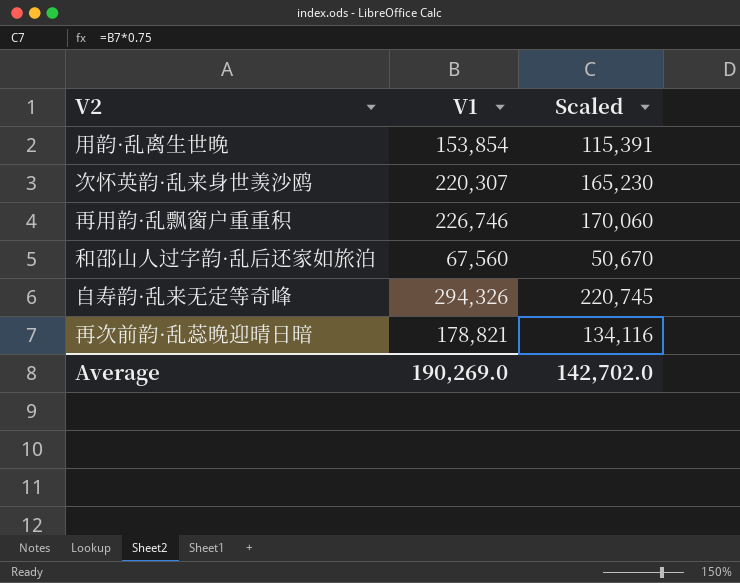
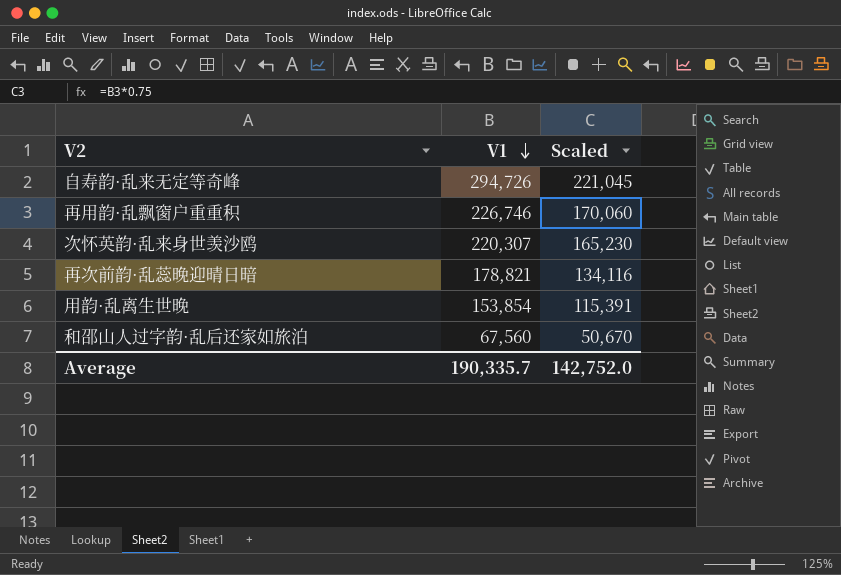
row order: none -> V1 descending
自寿韵·乱来无定等奇峰 | V1: 294,326 -> 294,726
自寿韵·乱来无定等奇峰 | Scaled: 220,745 -> 221,045
Average | V1: 190,269.0 -> 190,335.7
Average | Scaled: 142,702.0 -> 142,752.0

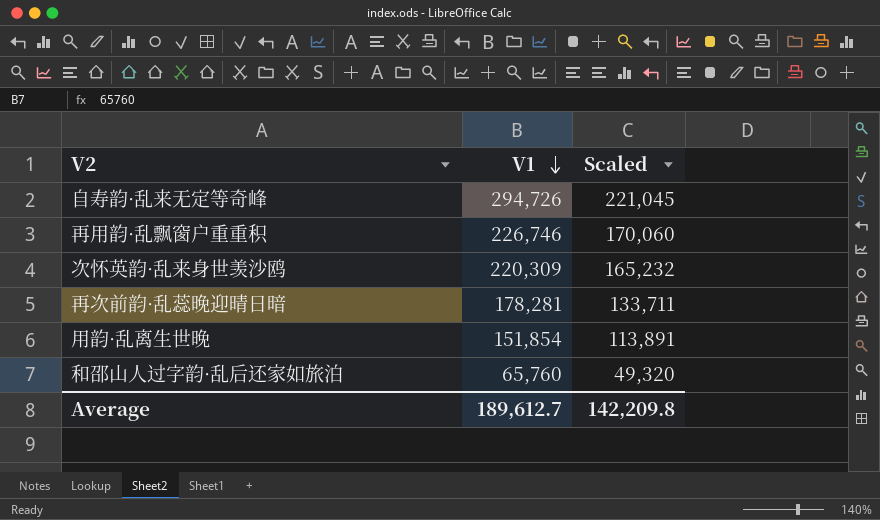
次怀英韵·乱来身世羡沙鸥 | V1: 220,307 -> 220,309
次怀英韵·乱来身世羡沙鸥 | Scaled: 165,230 -> 165,232
再次前韵·乱蕊晚迎晴日暗 | V1: 178,821 -> 178,281
再次前韵·乱蕊晚迎晴日暗 | Scaled: 134,116 -> 133,711
用韵·乱离生世晚 | V1: 153,854 -> 151,854
用韵·乱离生世晚 | Scaled: 115,391 -> 113,891
和邵山人过字韵·乱后还家如旅泊 | V1: 67,560 -> 65,760
和邵山人过字韵·乱后还家如旅泊 | Scaled: 50,670 -> 49,320
Average | V1: 190,335.7 -> 189,612.7
Average | Scaled: 142,752.0 -> 142,209.8

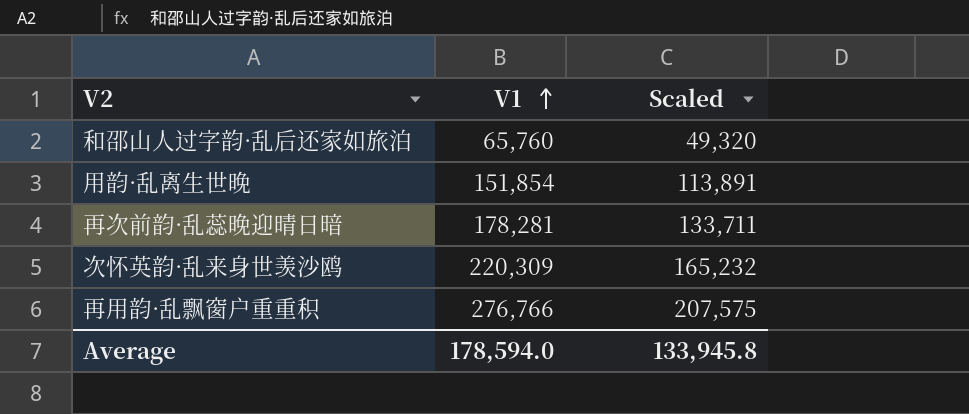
row order: V1 descending -> V1 ascending
row 自寿韵·乱来无定等奇峰: 294,726 | 221,045 -> none
再用韵·乱飘窗户重重积 | V1: 226,746 -> 276,766
再用韵·乱飘窗户重重积 | Scaled: 170,060 -> 207,575
Average | V1: 189,612.7 -> 178,594.0
Average | Scaled: 142,209.8 -> 133,945.8

